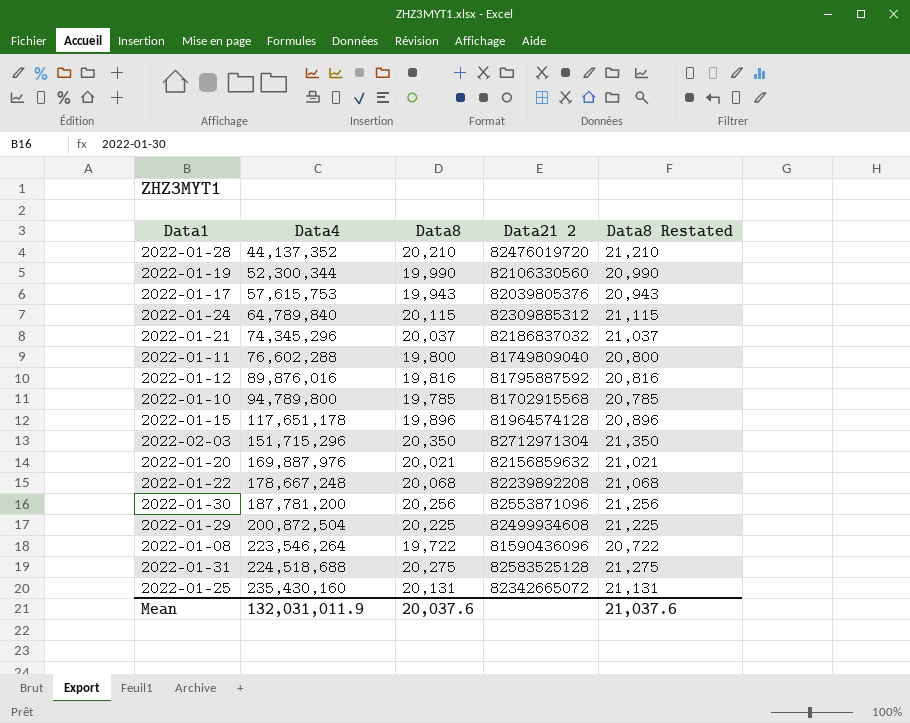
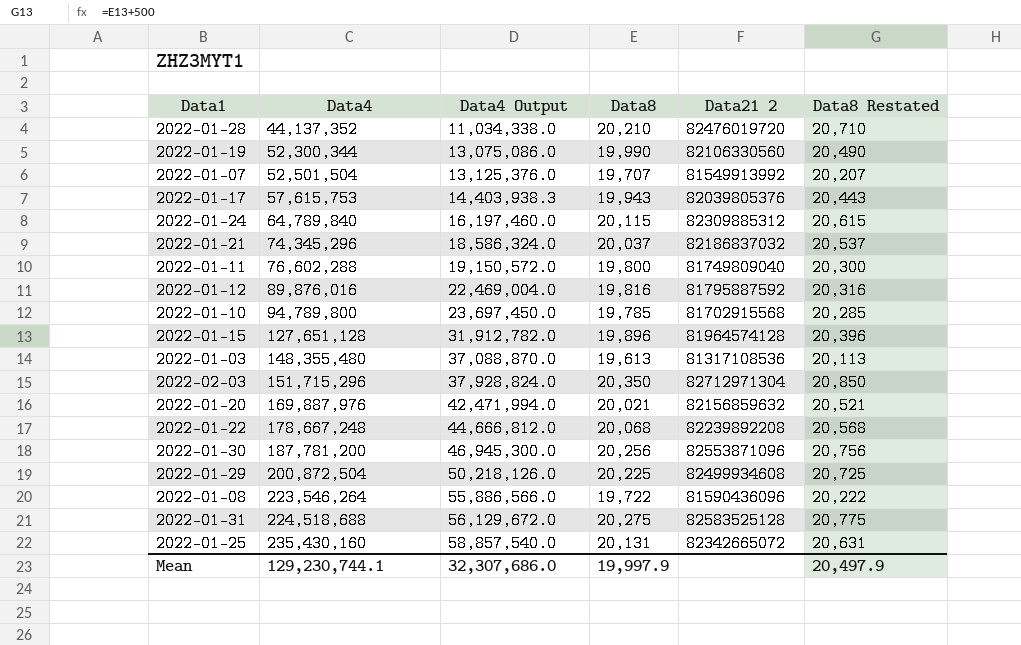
column Data4 Output | formula: none -> [Data4] * 0.25
column Data8 Restated | formula: [Data8] + 1000 -> [Data8] + 500
row 2022-01-07: none -> 52,501,504 | 13,125,376.0 | 19,707 | 81549913992 | 20,207
2022-01-15 | Data4: 117,651,178 -> 127,651,128
row 2022-01-03: none -> 148,355,480 | 37,088,870.0 | 19,613 | 81317108536 | 20,113
Mean | Data4: 132,031,011.9 -> 129,230,744.1
Mean | Data8: 20,037.6 -> 19,997.9
Mean | Data8 Restated: 21,037.6 -> 20,497.9

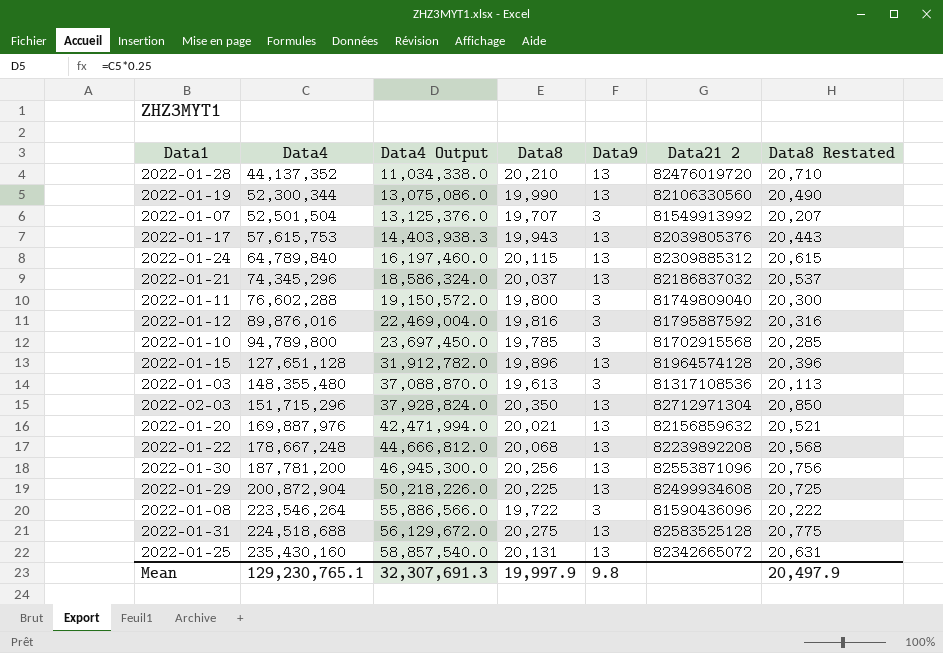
column Data9 | position: none -> 5
2022-01-29 | Data4: 200,872,504 -> 200,872,904
2022-01-29 | Data4 Output: 50,218,126.0 -> 50,218,226.0
Mean | Data4: 129,230,744.1 -> 129,230,765.1
Mean | Data4 Output: 32,307,686.0 -> 32,307,691.3

